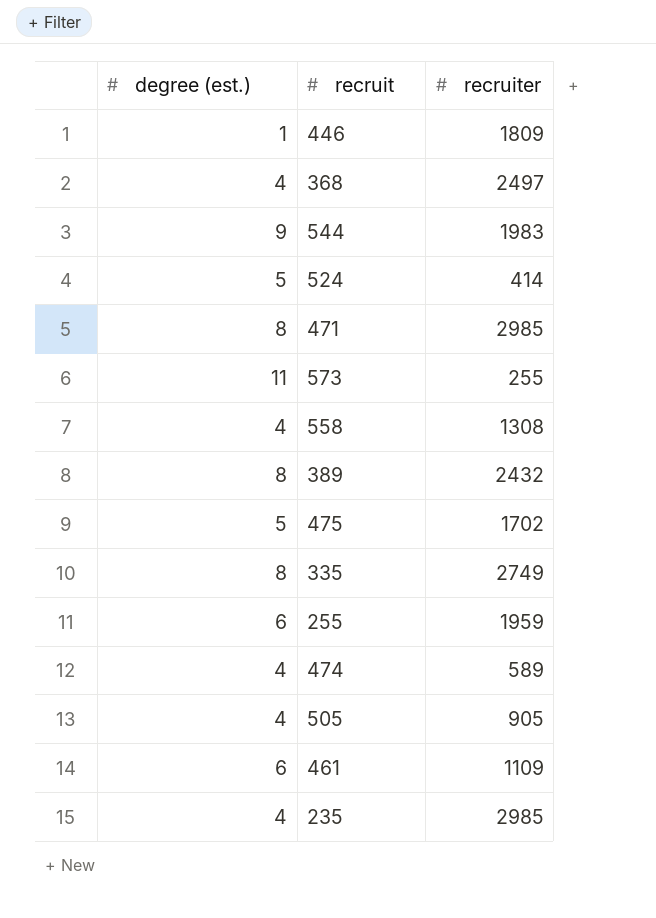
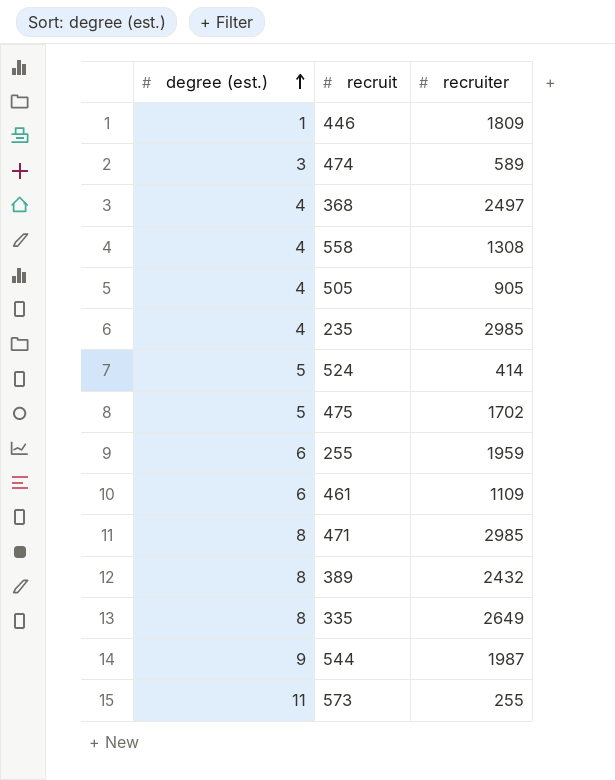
row order: none -> degree (est.) ascending
474 | degree (est.): 4 -> 3
335 | recruiter: 2749 -> 2649
544 | recruiter: 1983 -> 1987

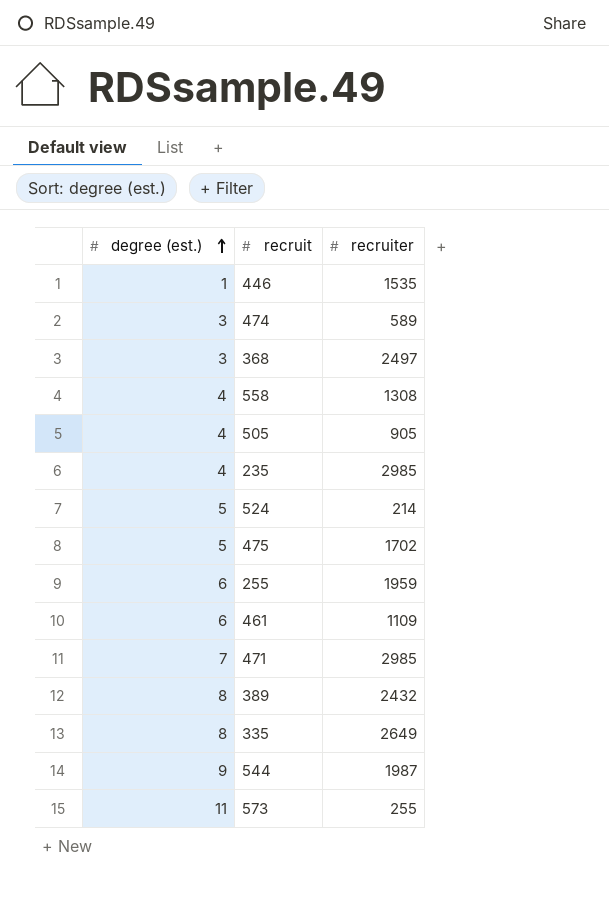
446 | recruiter: 1809 -> 1535
368 | degree (est.): 4 -> 3
524 | recruiter: 414 -> 214
471 | degree (est.): 8 -> 7

